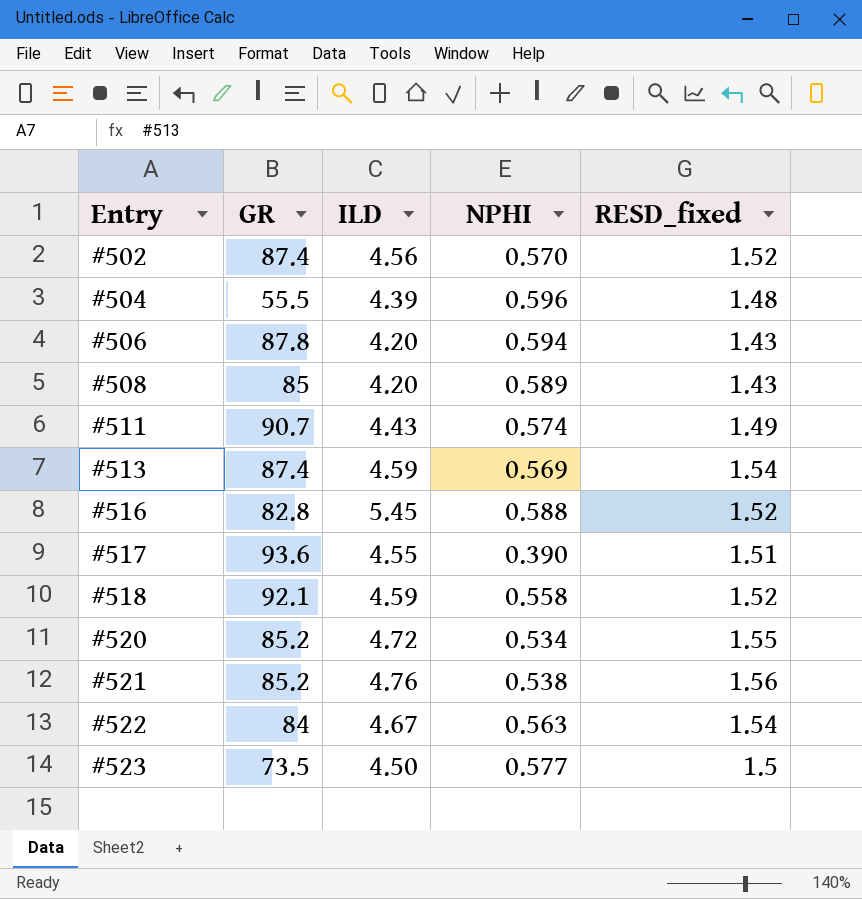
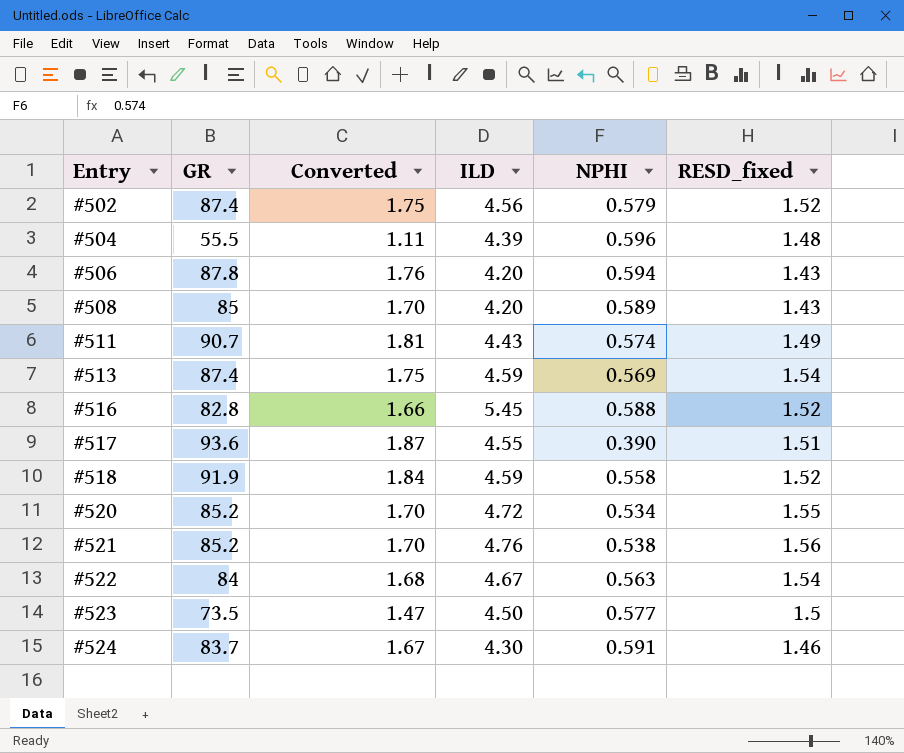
column Converted | formula: none -> [GR] * 0.02
#502 | NPHI: 0.570 -> 0.579
#518 | GR: 92.1 -> 91.9
row #524: none -> 83.7 | 1.67 | 4.30 | 0.591 | 1.46

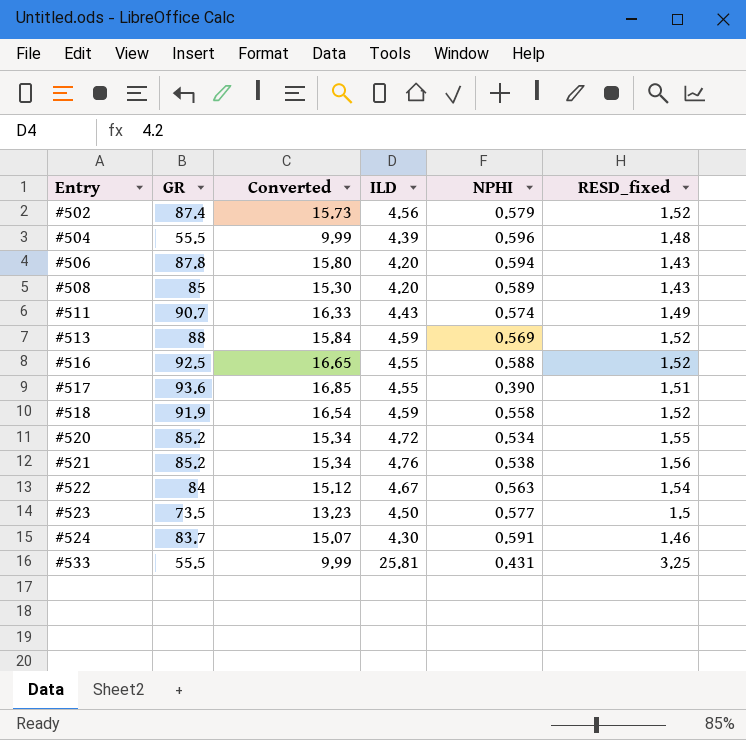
column Converted | formula: [GR] * 0.02 -> [GR] * 0.18
#513 | GR: 87.4 -> 88
#513 | RESD_fixed: 1.54 -> 1.52
#516 | GR: 82.8 -> 92.5
#516 | ILD: 5.45 -> 4.55
row #533: none -> 55.5 | 9.99 | 25.81 | 0.431 | 3.25

